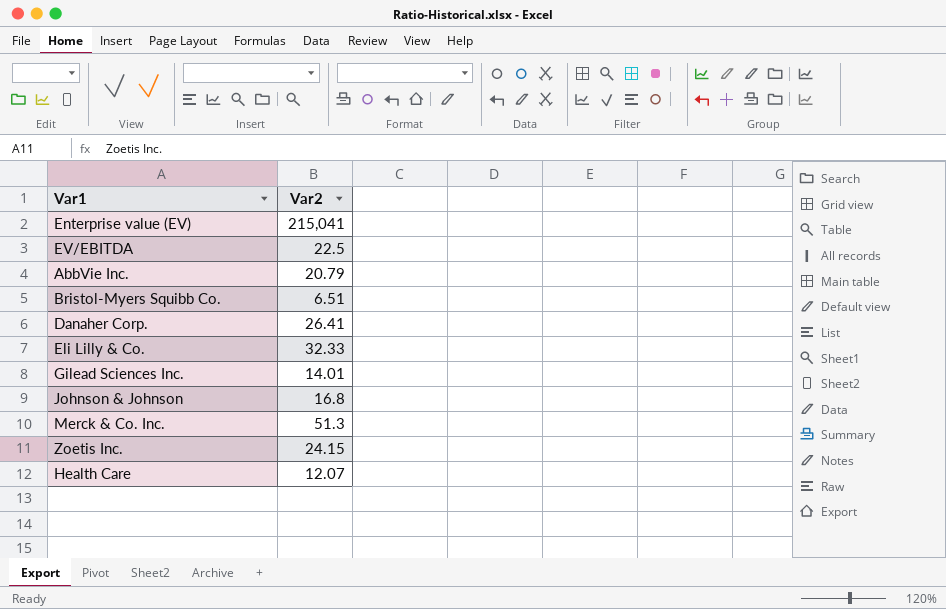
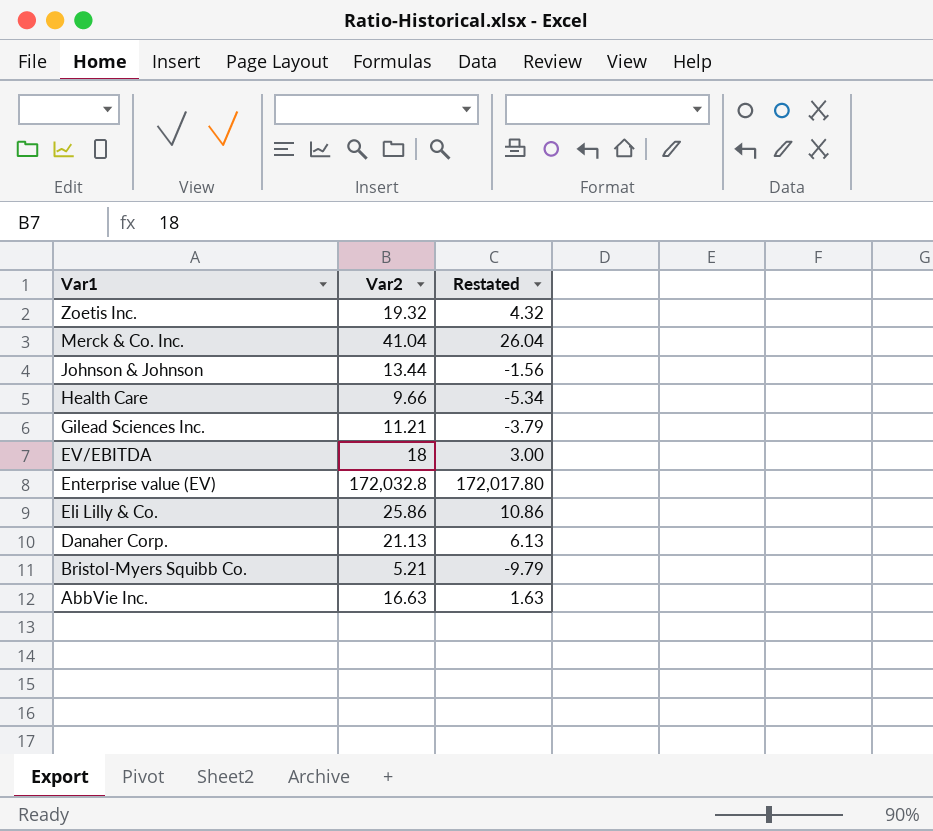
row order: none -> Var1 descending
column Restated | formula: none -> [Var2] - 15
Zoetis Inc. | Var2: 24.15 -> 19.32
Merck & Co. Inc. | Var2: 51.3 -> 41.04
Johnson & Johnson | Var2: 16.8 -> 13.44
Health Care | Var2: 12.07 -> 9.66
Gilead Sciences Inc. | Var2: 14.01 -> 11.21
EV/EBITDA | Var2: 22.5 -> 18
Enterprise value (EV) | Var2: 215,041 -> 172,032.8
Eli Lilly & Co. | Var2: 32.33 -> 25.86
Danaher Corp. | Var2: 26.41 -> 21.13
Bristol-Myers Squibb Co. | Var2: 6.51 -> 5.21
AbbVie Inc. | Var2: 20.79 -> 16.63

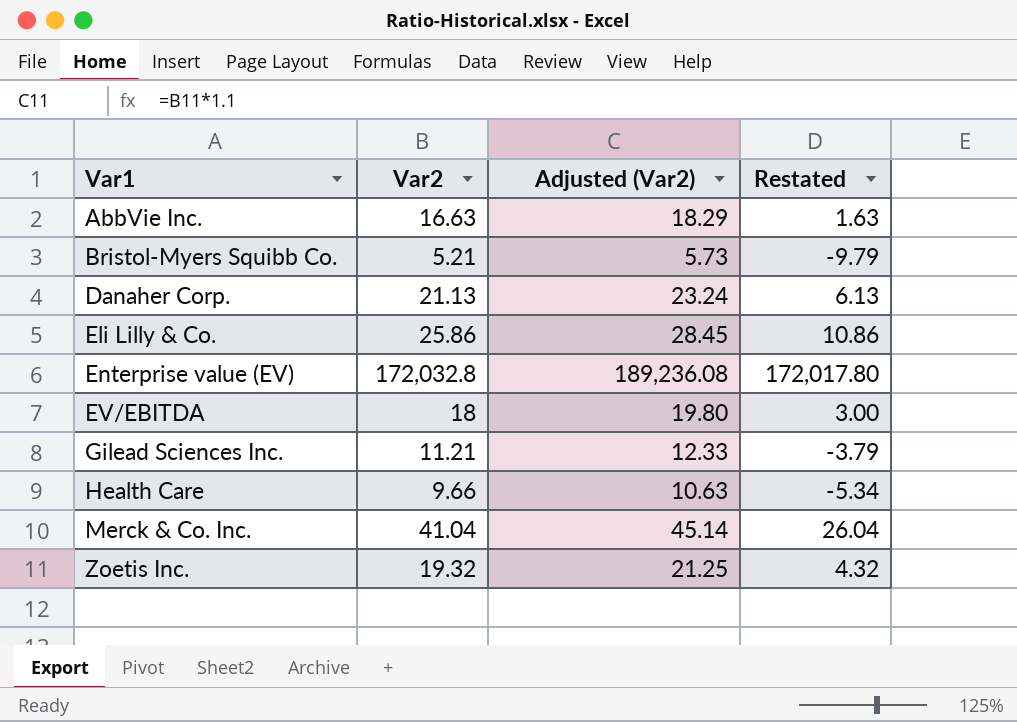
row order: Var1 descending -> Var1 ascending
column Adjusted (Var2) | formula: none -> [Var2] * 1.1
row Johnson & Johnson: 13.44 | -1.56 -> none

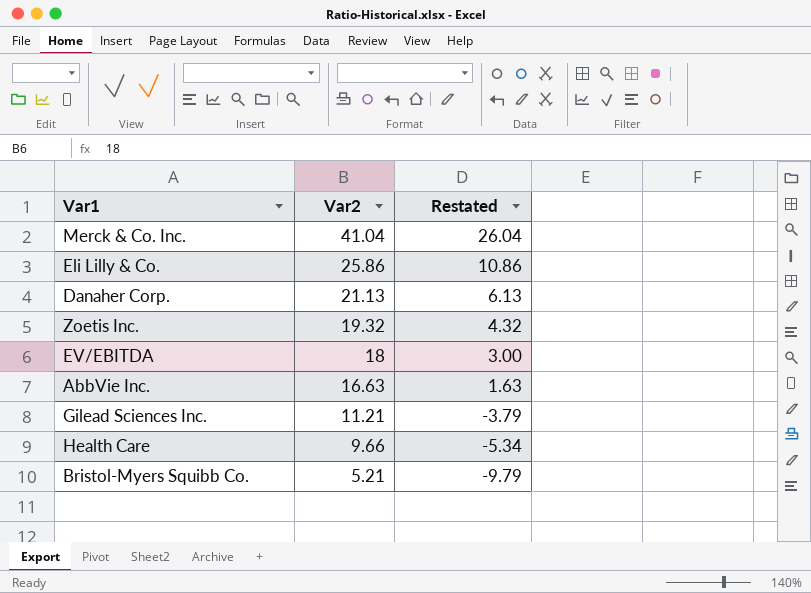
row order: Var1 ascending -> Var2 descending
column Adjusted (Var2) | formula: [Var2] * 1.1 -> none
row Enterprise value (EV): 172,032.8 | 189,236.08 | 172,017.80 -> none

